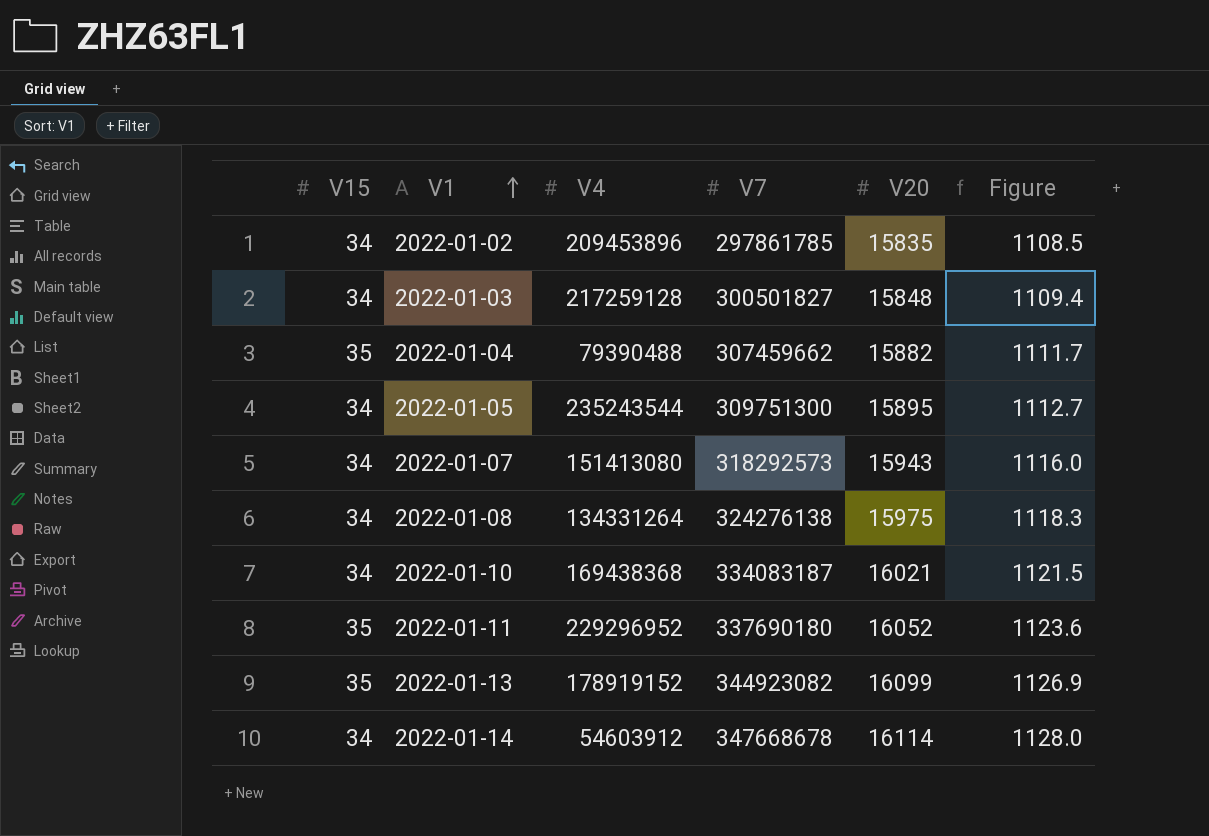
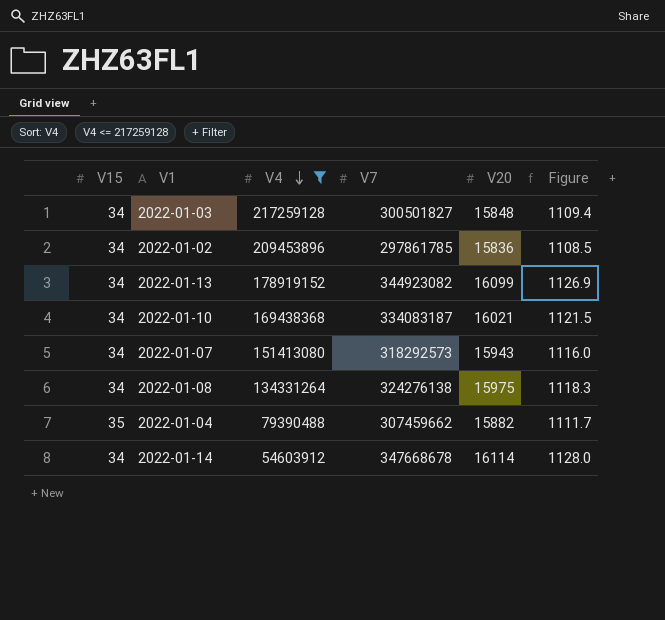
filter: none -> V4 <= 217259128
row order: V1 ascending -> V4 descending
2022-01-02 | V20: 15835 -> 15836
2022-01-13 | V15: 35 -> 34

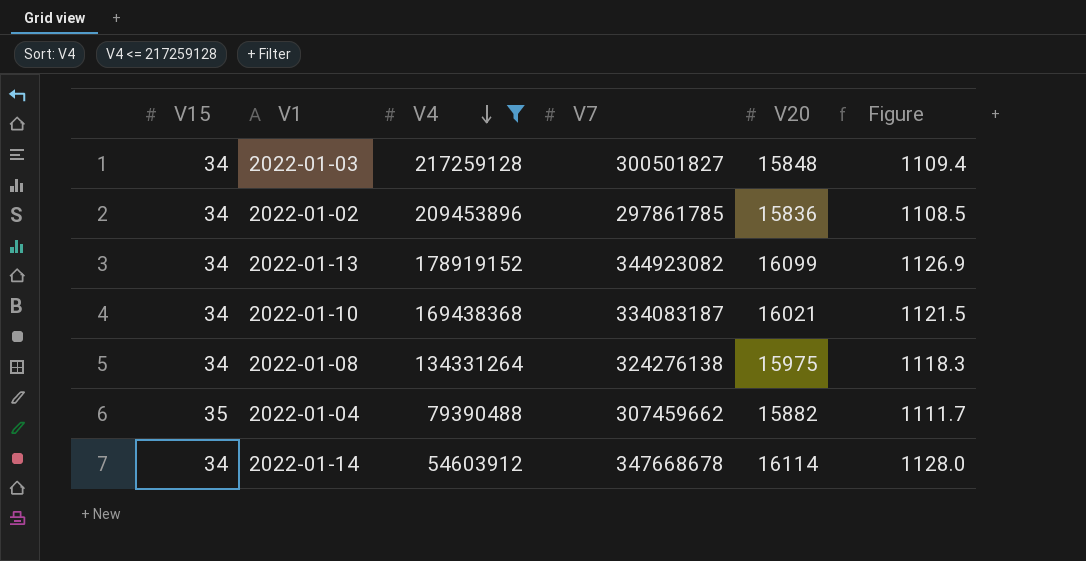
row 2022-01-07: 34 | 151413080 | 318292573 | 15943 | 1116.0 -> none

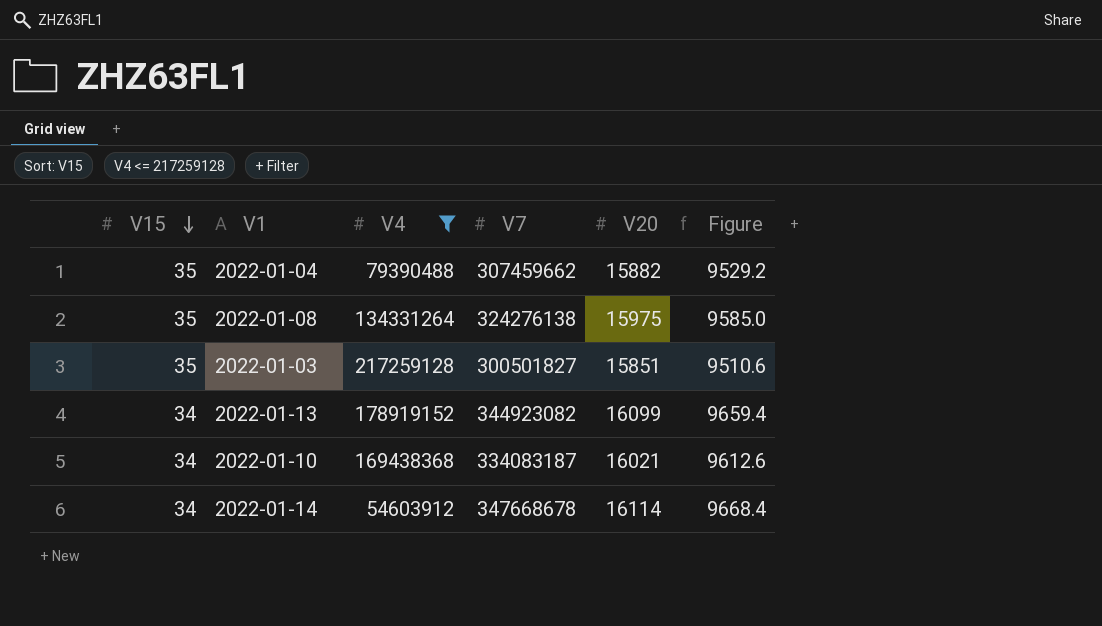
row order: V4 descending -> V15 descending
column Figure | formula: [V20] * 0.07 -> [V20] * 0.6
row 2022-01-02: 34 | 209453896 | 297861785 | 15836 | 1108.5 -> none
2022-01-08 | V15: 34 -> 35
2022-01-03 | V15: 34 -> 35
2022-01-03 | V20: 15848 -> 15851

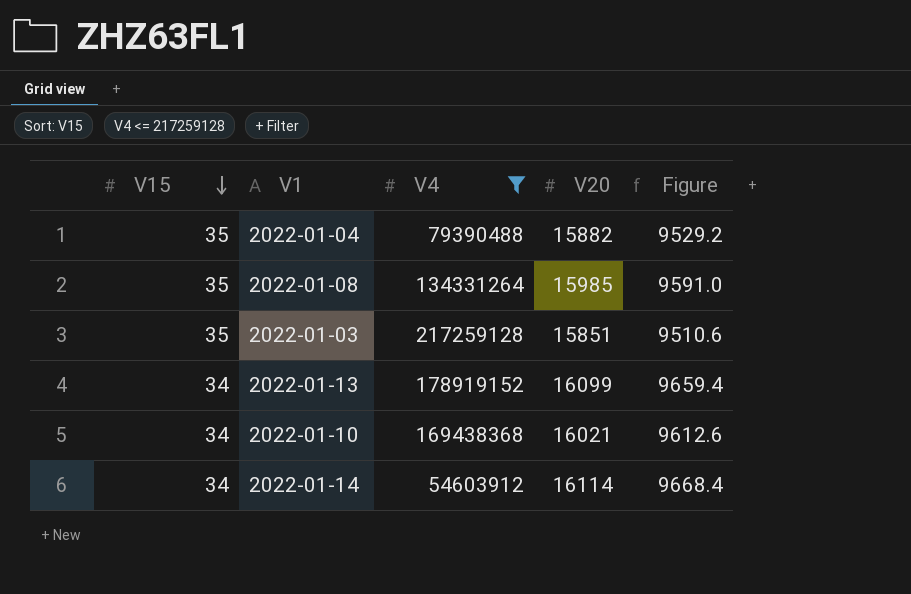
column V7 | position: 4 -> none
2022-01-08 | V20: 15975 -> 15985
2022-01-08 | Figure: 9585.0 -> 9591.0

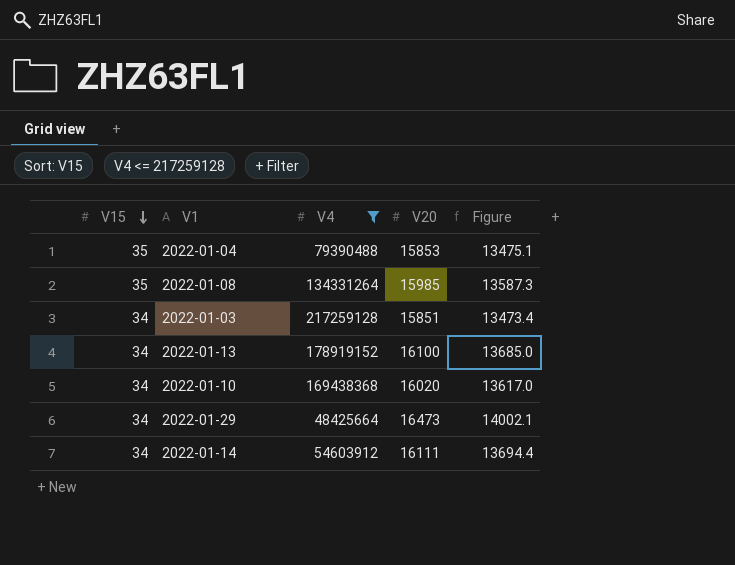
column Figure | formula: [V20] * 0.6 -> [V20] * 0.85
2022-01-04 | V20: 15882 -> 15853
2022-01-03 | V15: 35 -> 34
2022-01-13 | V20: 16099 -> 16100
2022-01-10 | V20: 16021 -> 16020
row 2022-01-29: none -> 34 | 48425664 | 16473 | 14002.1
2022-01-14 | V20: 16114 -> 16111

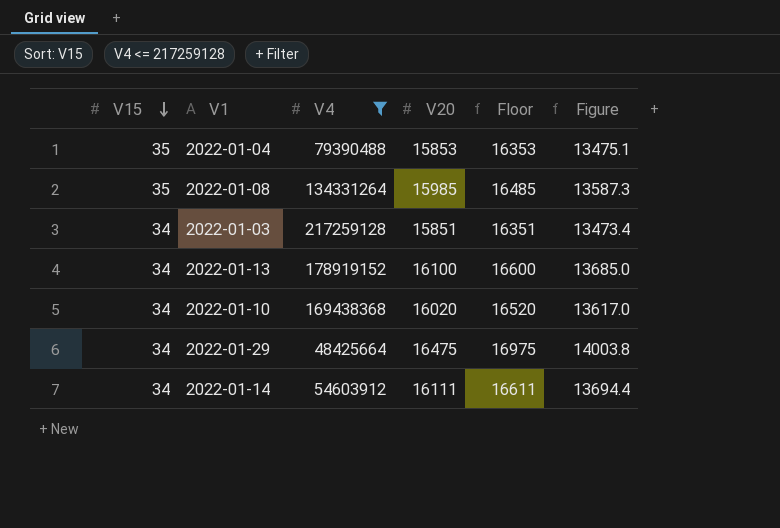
column Floor | formula: none -> [V20] + 500
2022-01-29 | V20: 16473 -> 16475
2022-01-29 | Figure: 14002.1 -> 14003.8

